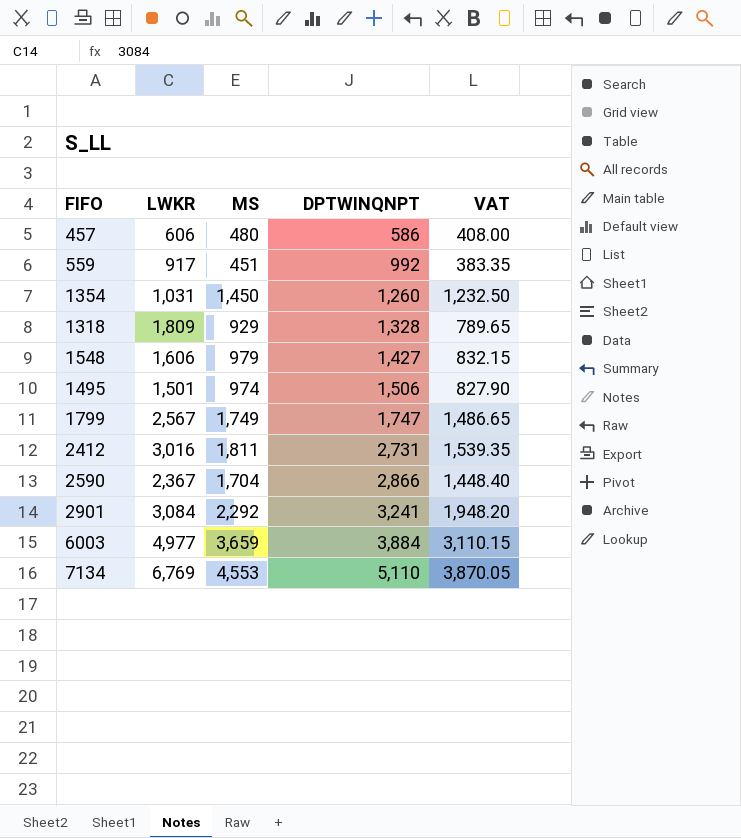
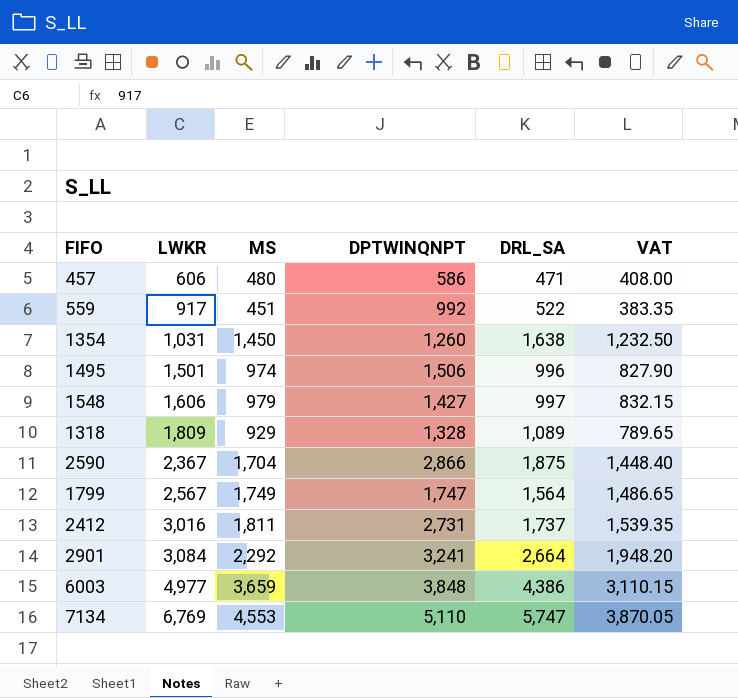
row order: DPTWINQNPT ascending -> LWKR ascending
column DRL_SA | position: none -> 5
6003 | DPTWINQNPT: 3,884 -> 3,848

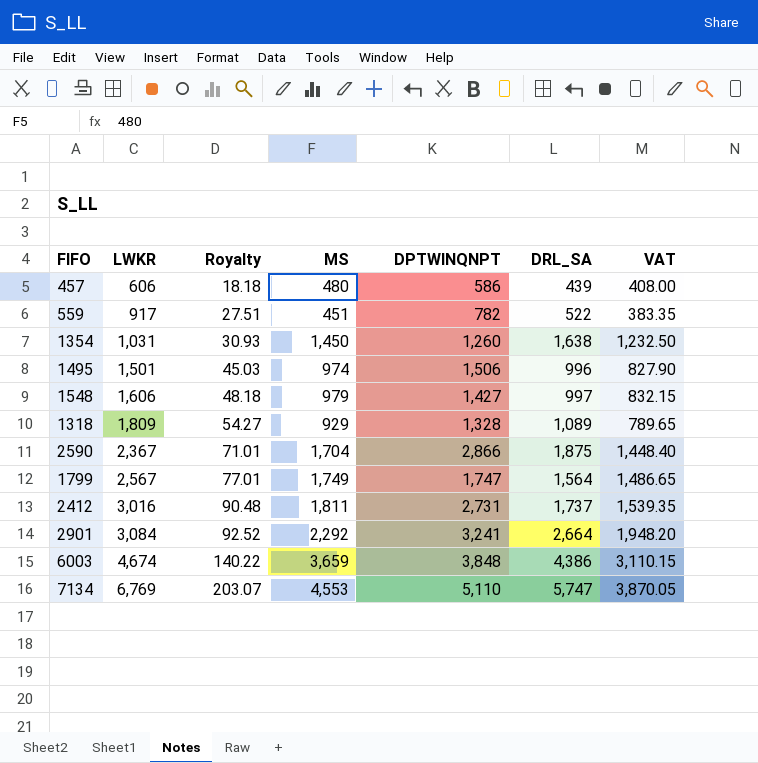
column Royalty | formula: none -> [LWKR] * 0.03
457 | DRL_SA: 471 -> 439
559 | DPTWINQNPT: 992 -> 782
6003 | LWKR: 4,977 -> 4,674

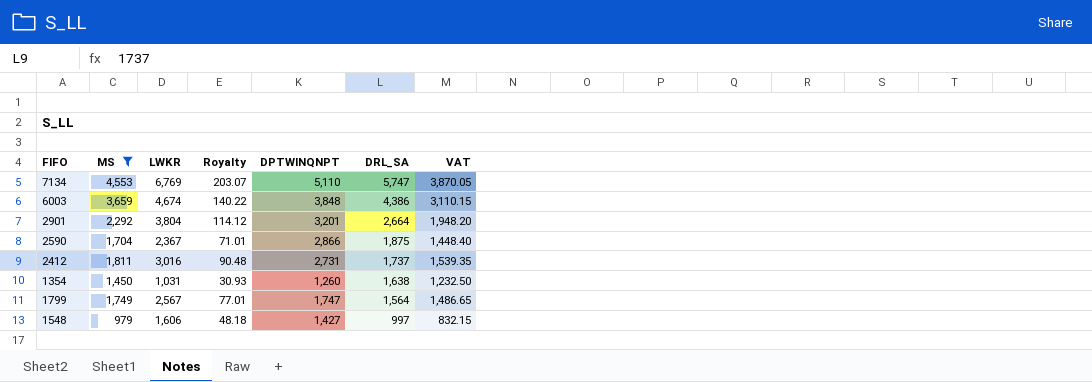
filter: none -> MS >= 979
row order: LWKR ascending -> DRL_SA descending
column MS | position: 4 -> 2
2901 | LWKR: 3,084 -> 3,804
2901 | Royalty: 92.52 -> 114.12
2901 | DPTWINQNPT: 3,241 -> 3,201

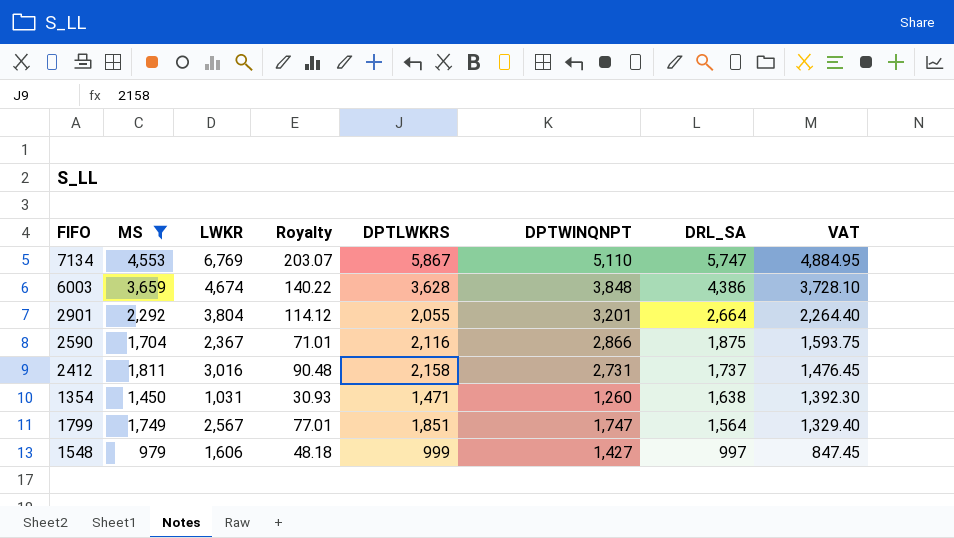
column DPTLWKRS | position: none -> 5
column VAT | formula: [MS] * 0.85 -> [DRL_SA] * 0.85

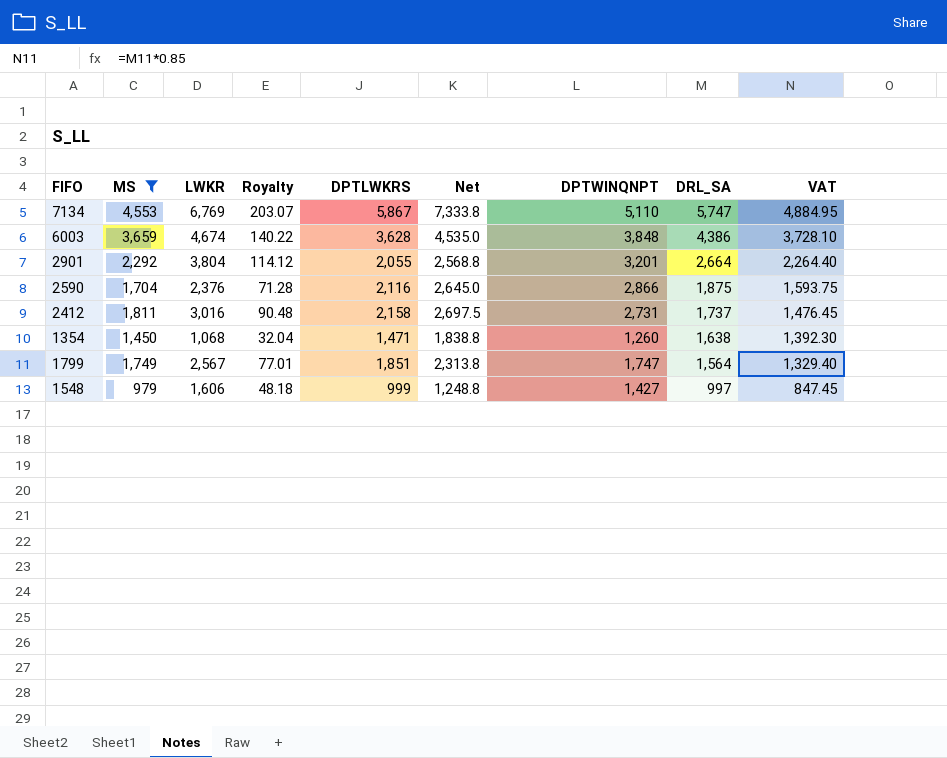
column Net | formula: none -> [DPTLWKRS] * 1.25
2590 | LWKR: 2,367 -> 2,376
2590 | Royalty: 71.01 -> 71.28
1354 | LWKR: 1,031 -> 1,068
1354 | Royalty: 30.93 -> 32.04

